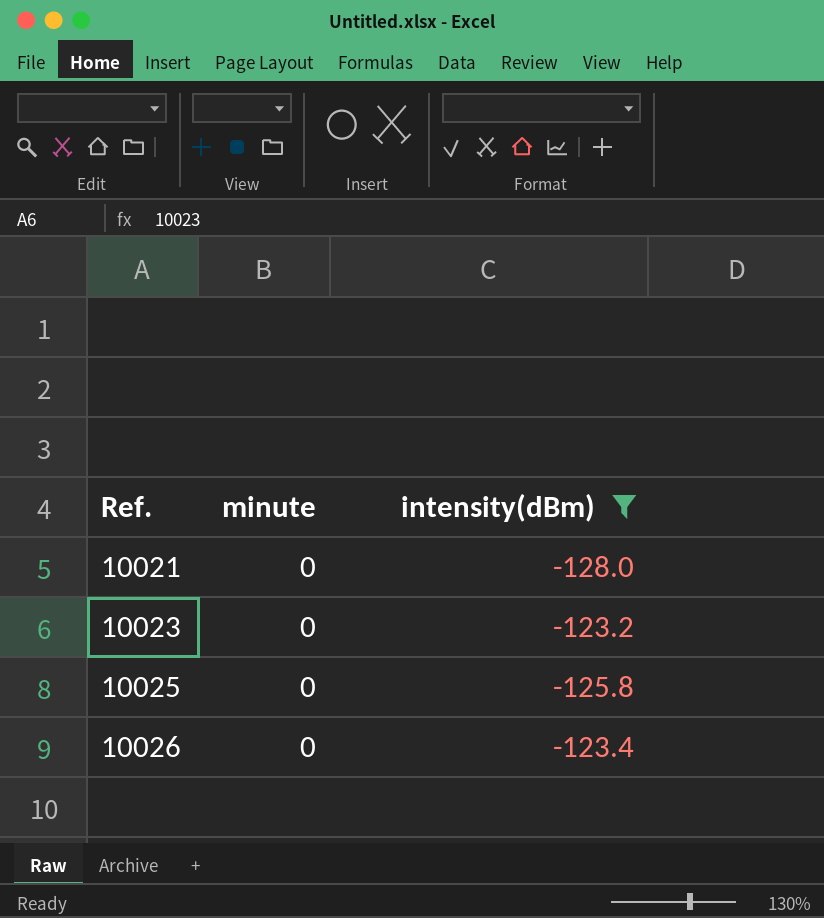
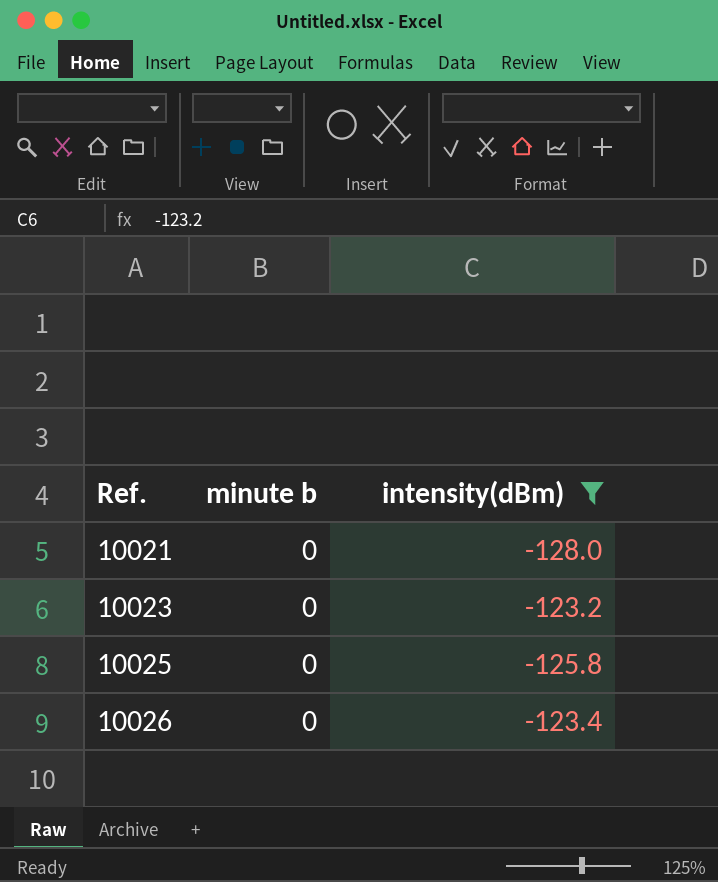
column name: minute -> minute b

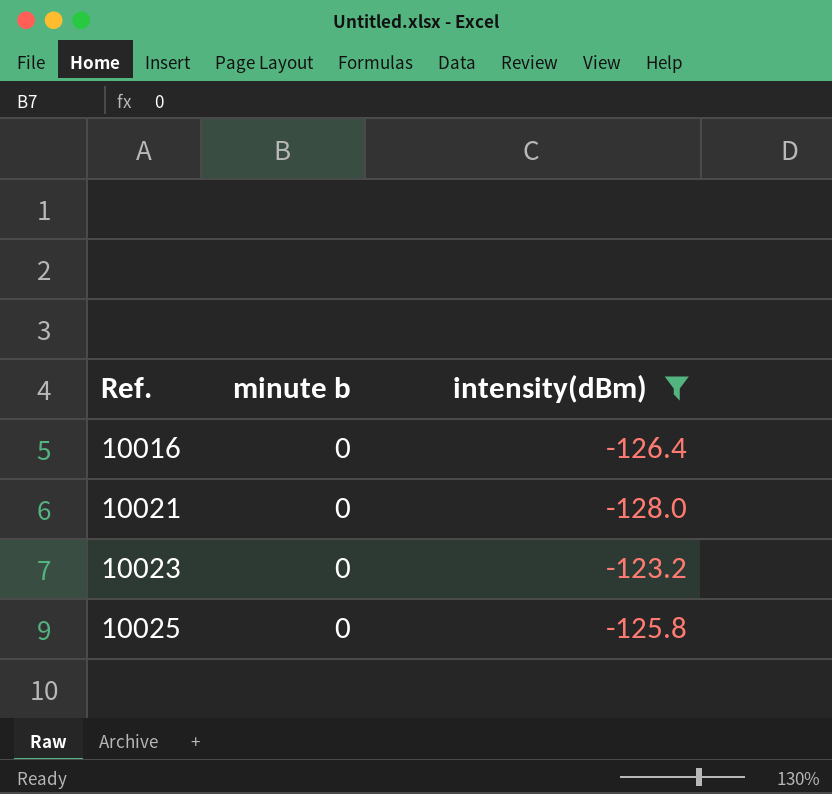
row 10026: 0 | -123.4 -> none
row 10016: none -> 0 | -126.4

